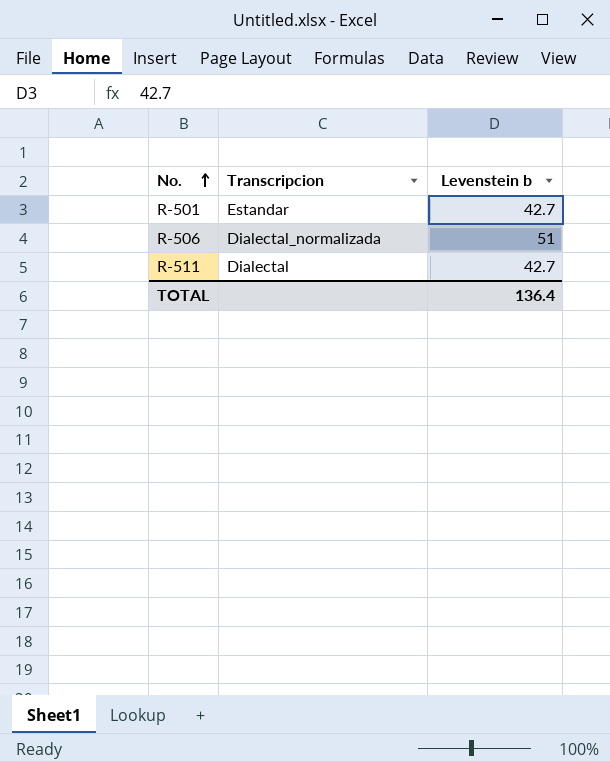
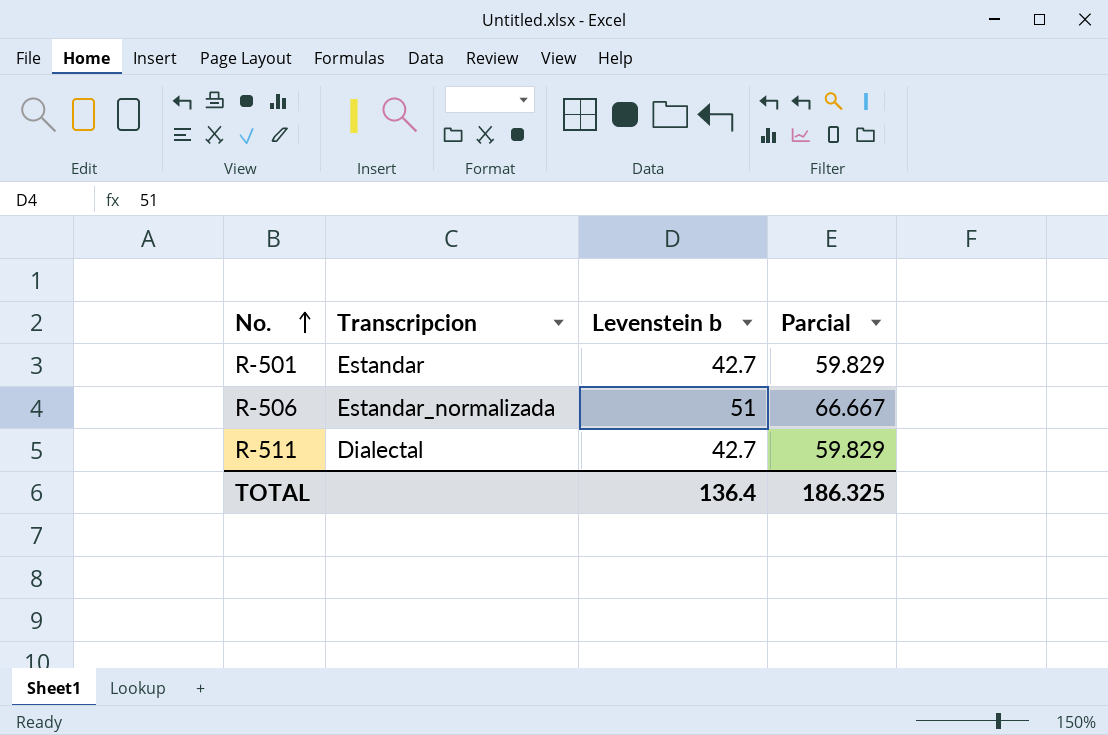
column Parcial | position: none -> 4
R-506 | Transcripcion: Dialectal_normalizada -> Estandar_normalizada

